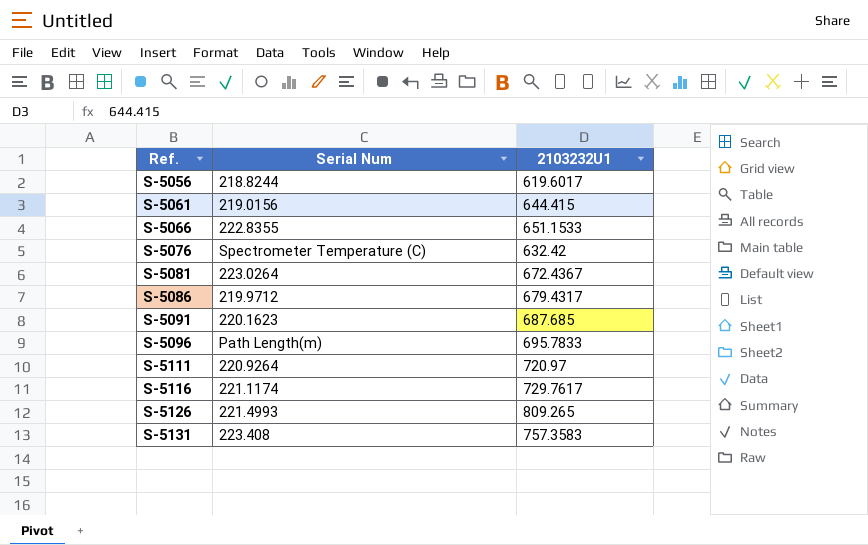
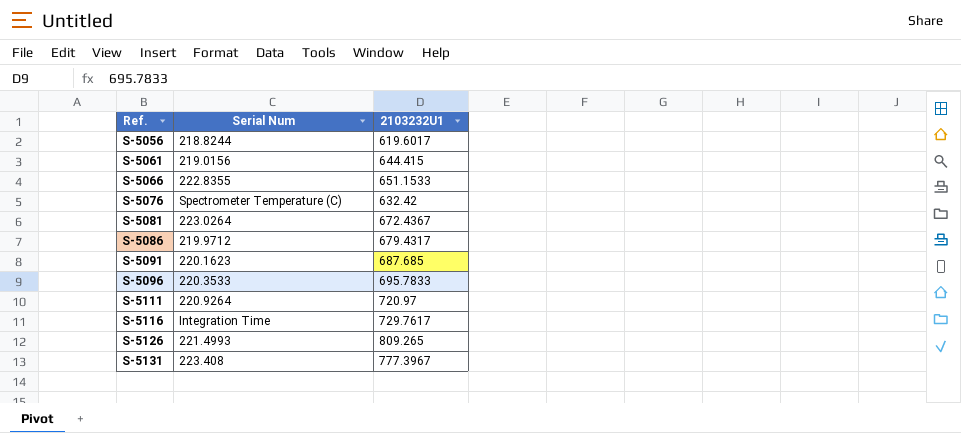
S-5096 | Serial Num: Path Length(m) -> 220.3533
S-5116 | Serial Num: 221.1174 -> Integration Time
S-5131 | 2103232U1: 757.3583 -> 777.3967

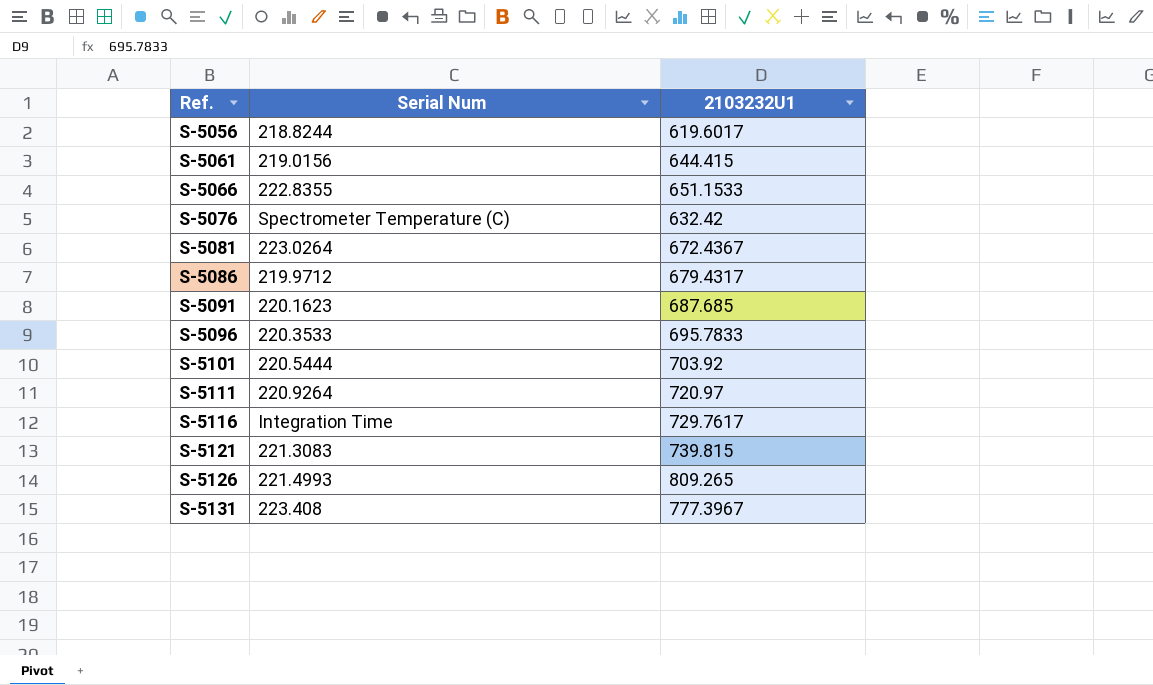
row S-5101: none -> 220.5444 | 703.92
row S-5121: none -> 221.3083 | 739.815

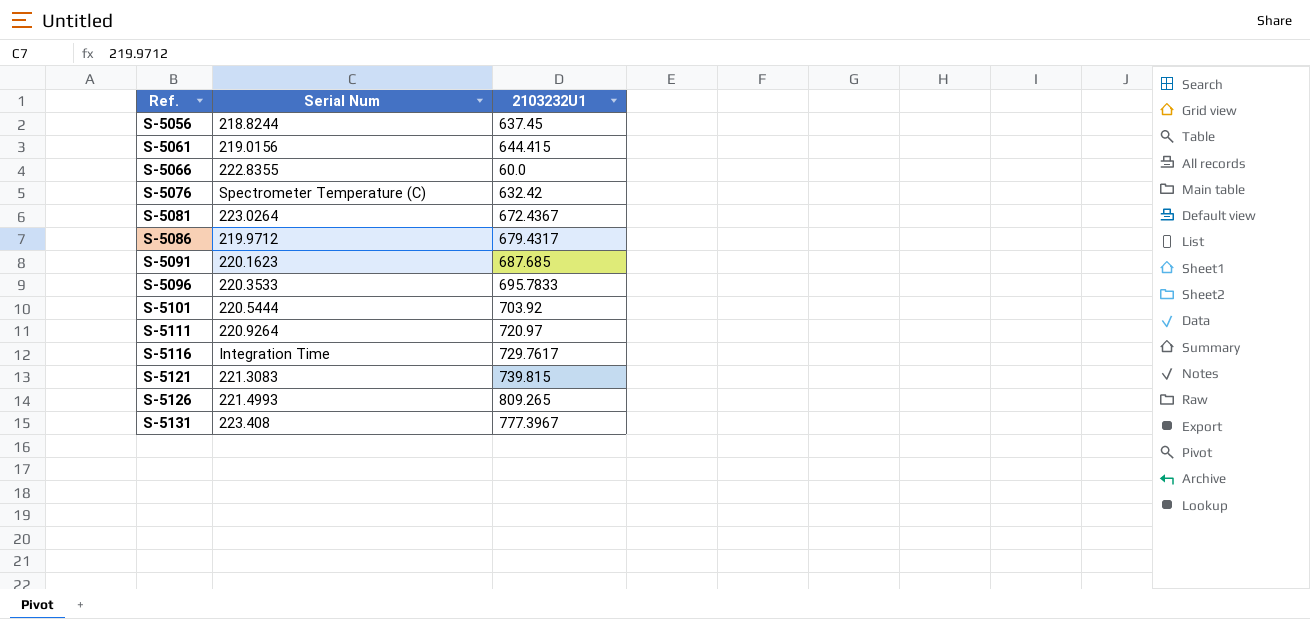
S-5056 | 2103232U1: 619.6017 -> 637.45
S-5066 | 2103232U1: 651.1533 -> 60.0

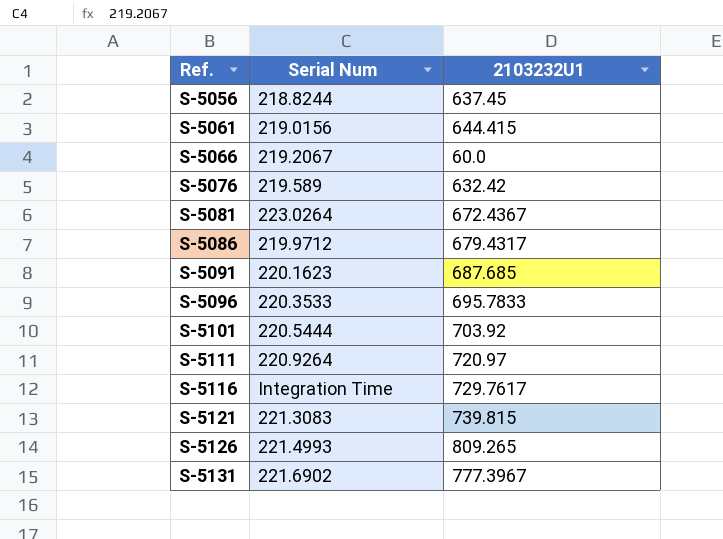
S-5066 | Serial Num: 222.8355 -> 219.2067
S-5076 | Serial Num: Spectrometer Temperature (C) -> 219.589
S-5131 | Serial Num: 223.408 -> 221.6902

